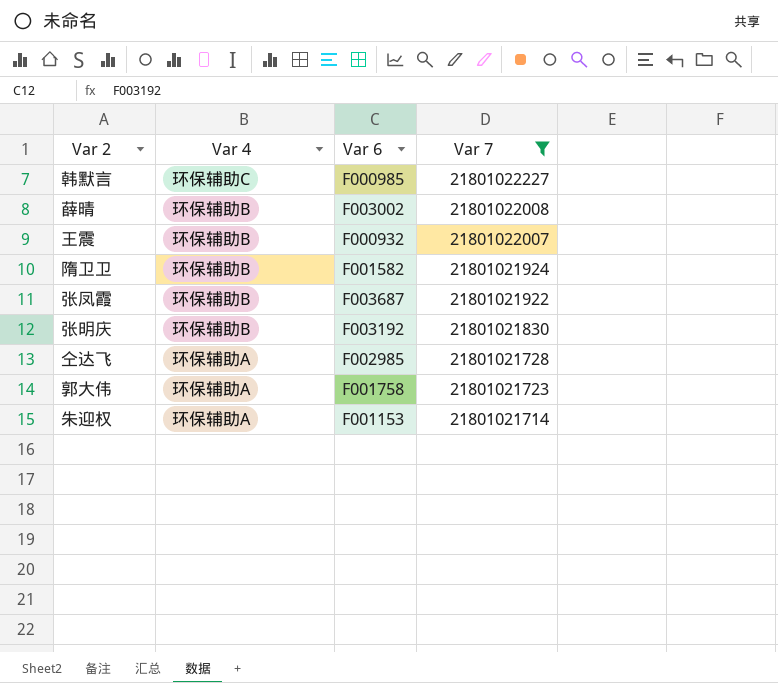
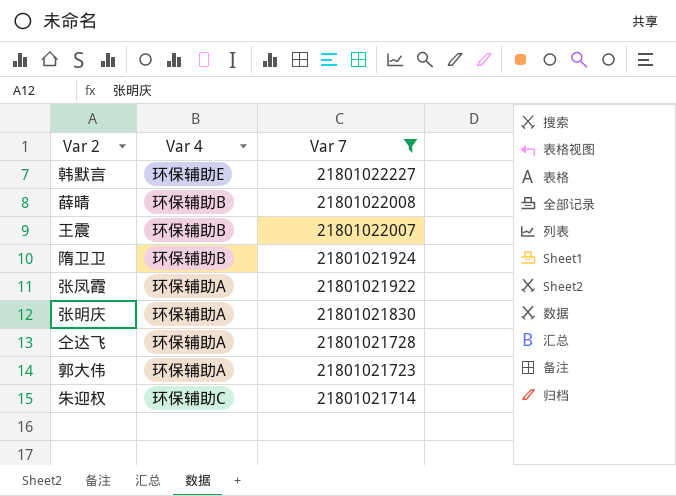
column Var 6 | position: 3 -> none
韩默言 | Var 4: 环保辅助C -> 环保辅助E
张凤霞 | Var 4: 环保辅助B -> 环保辅助A
张明庆 | Var 4: 环保辅助B -> 环保辅助A
朱迎权 | Var 4: 环保辅助A -> 环保辅助C

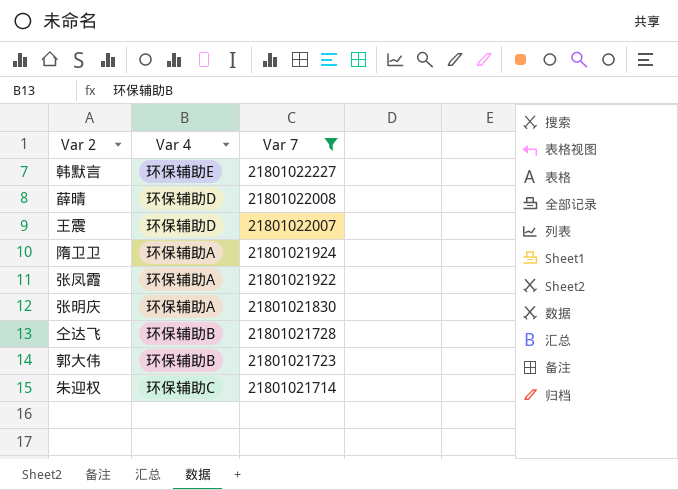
薛晴 | Var 4: 环保辅助B -> 环保辅助D
王震 | Var 4: 环保辅助B -> 环保辅助D
隋卫卫 | Var 4: 环保辅助B -> 环保辅助A
仝达飞 | Var 4: 环保辅助A -> 环保辅助B
郭大伟 | Var 4: 环保辅助A -> 环保辅助B

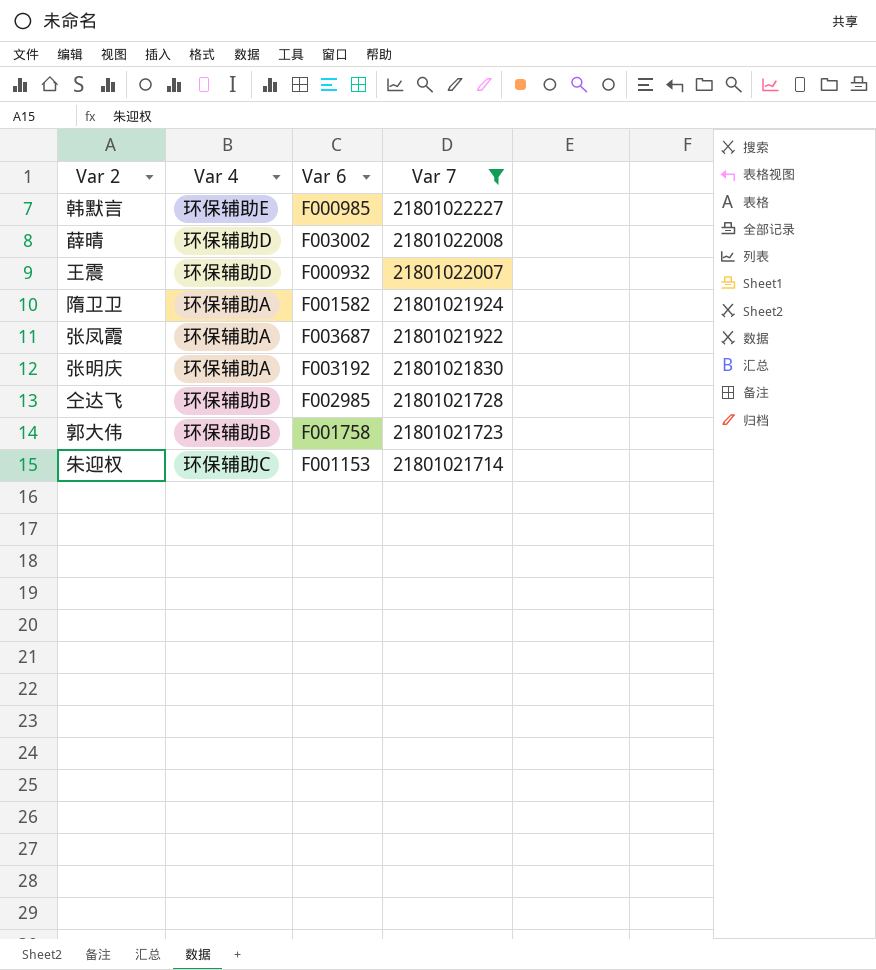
column Var 6 | position: none -> 3

